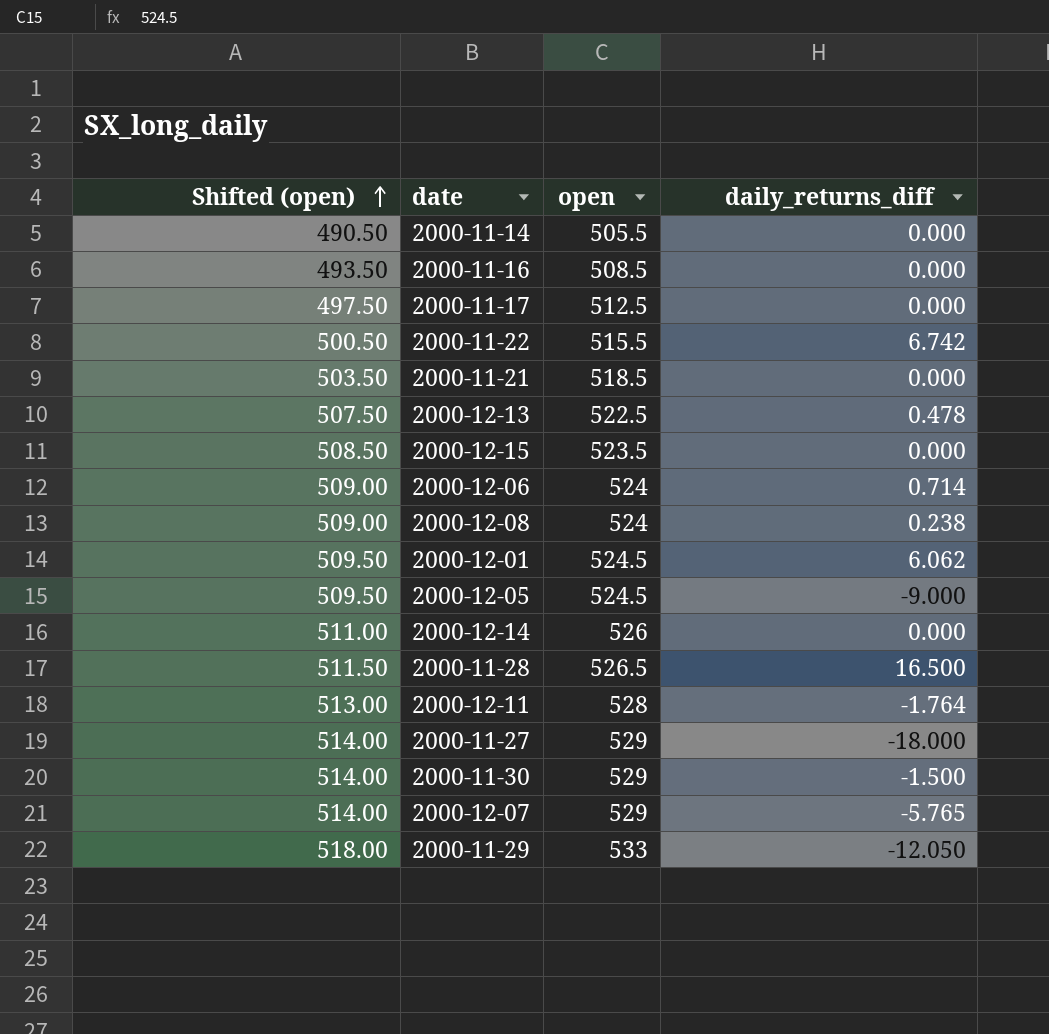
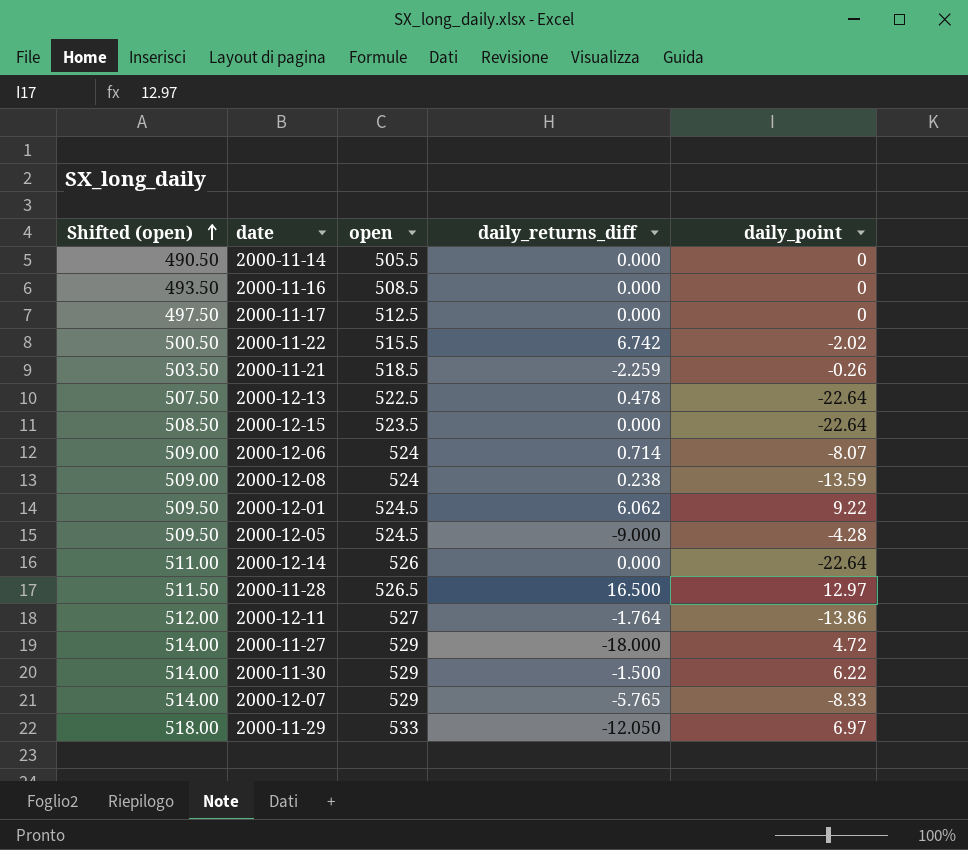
column daily_point | position: none -> 5
2000-11-21 | daily_returns_diff: 0.000 -> -2.259
2000-12-11 | Shifted (open): 513.00 -> 512.00
2000-12-11 | open: 528 -> 527

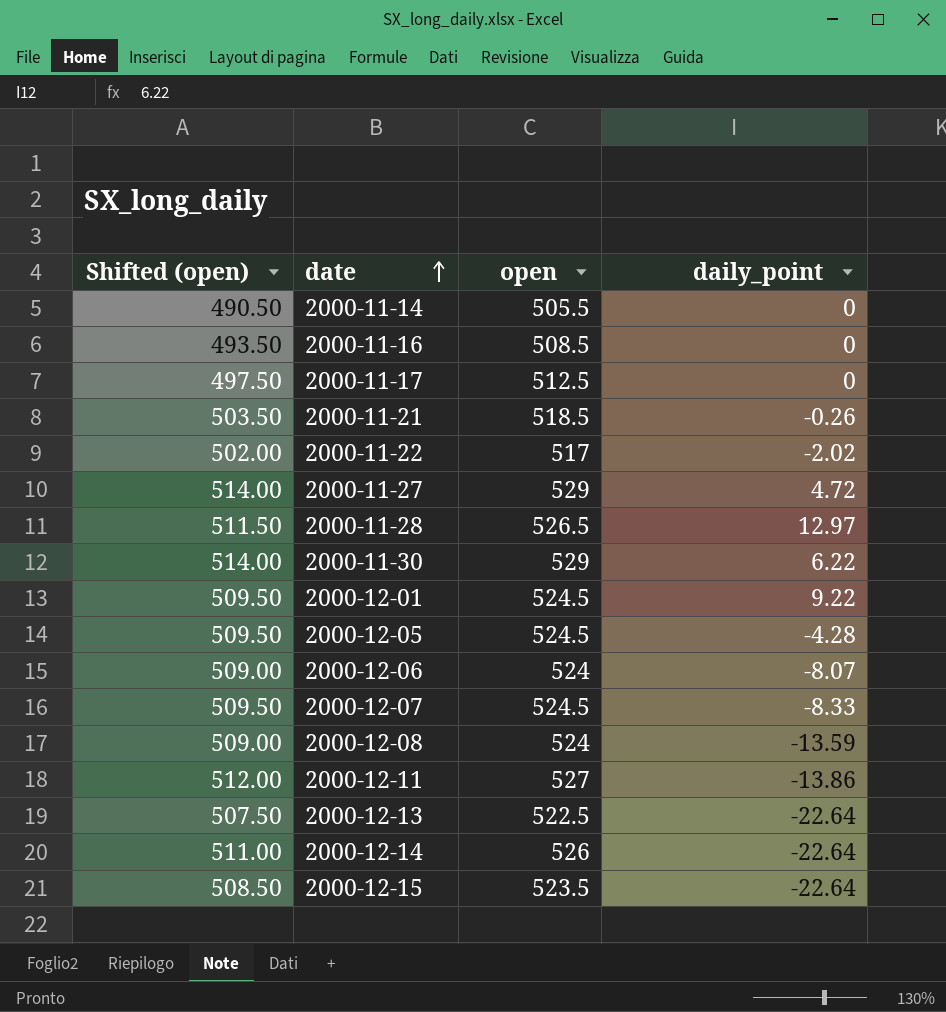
row order: Shifted (open) ascending -> date ascending
column daily_returns_diff | position: 4 -> none
row 2000-11-29: 518.00 | 533 | -12.050 | 6.97 -> none
2000-11-22 | Shifted (open): 500.50 -> 502.00
2000-11-22 | open: 515.5 -> 517
2000-12-07 | Shifted (open): 514.00 -> 509.50
2000-12-07 | open: 529 -> 524.5

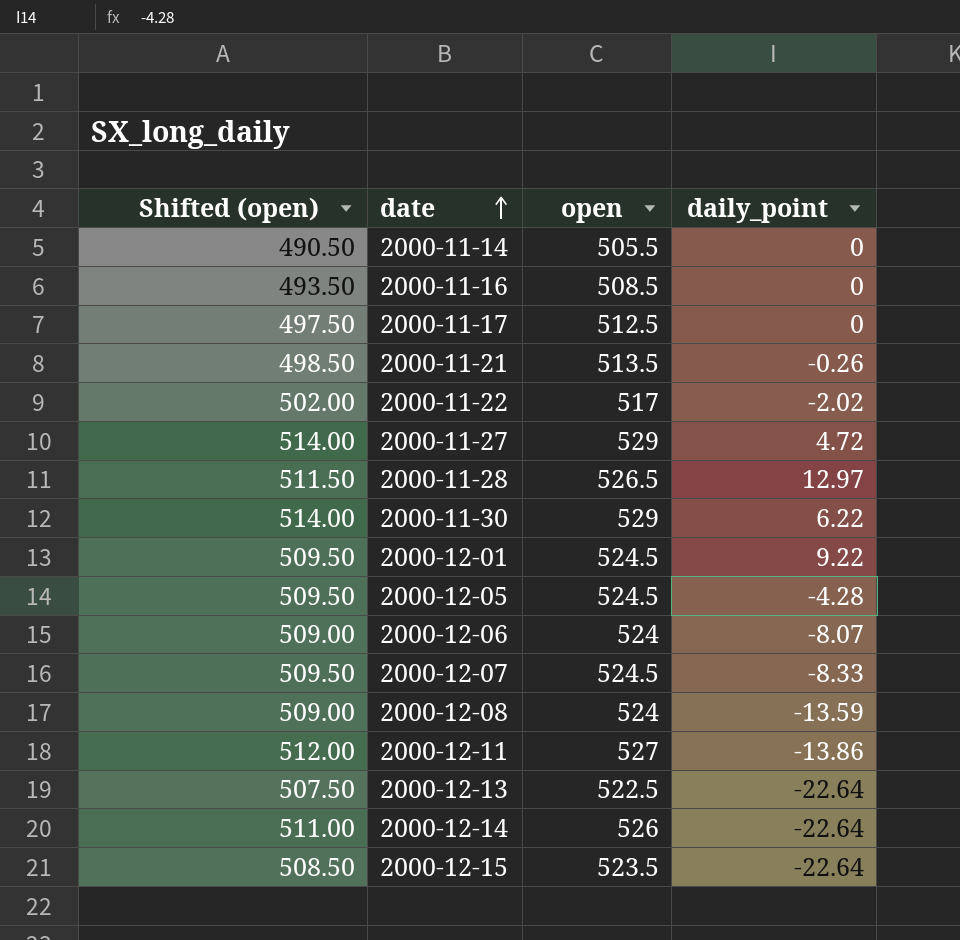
2000-11-21 | Shifted (open): 503.50 -> 498.50
2000-11-21 | open: 518.5 -> 513.5

